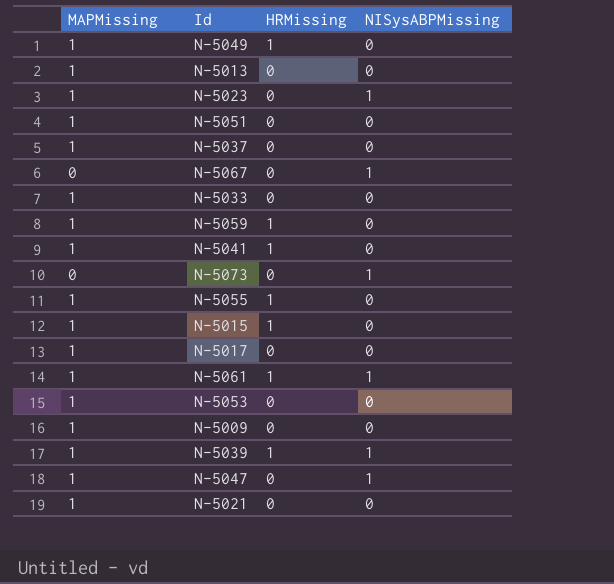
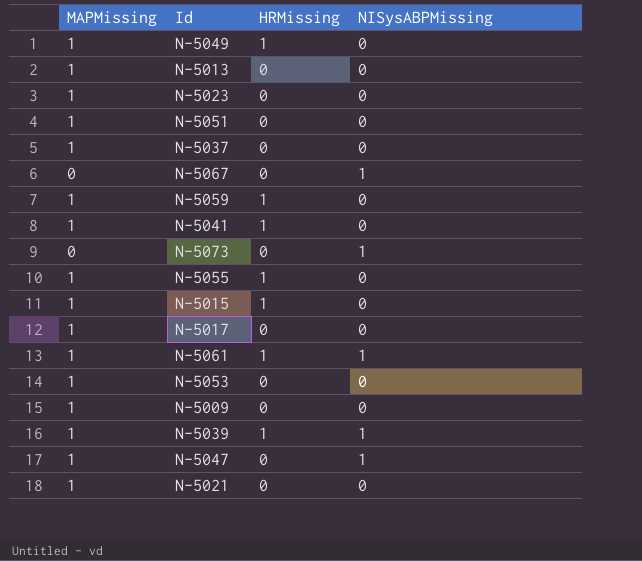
row N-5033: 1 | 0 | 0 -> none
N-5023 | NISysABPMissing: 1 -> 0

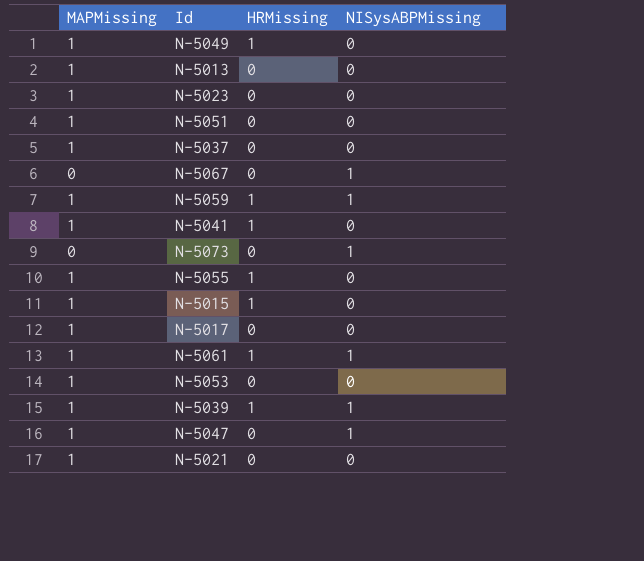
row N-5009: 1 | 0 | 0 -> none
N-5059 | NISysABPMissing: 0 -> 1

